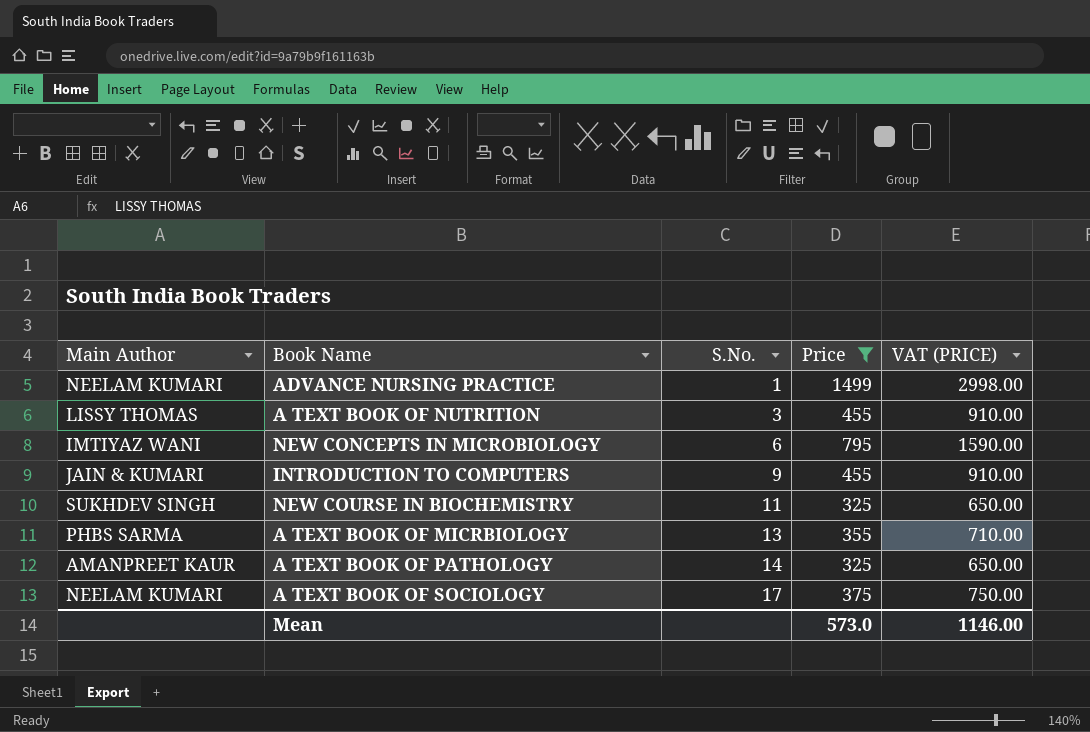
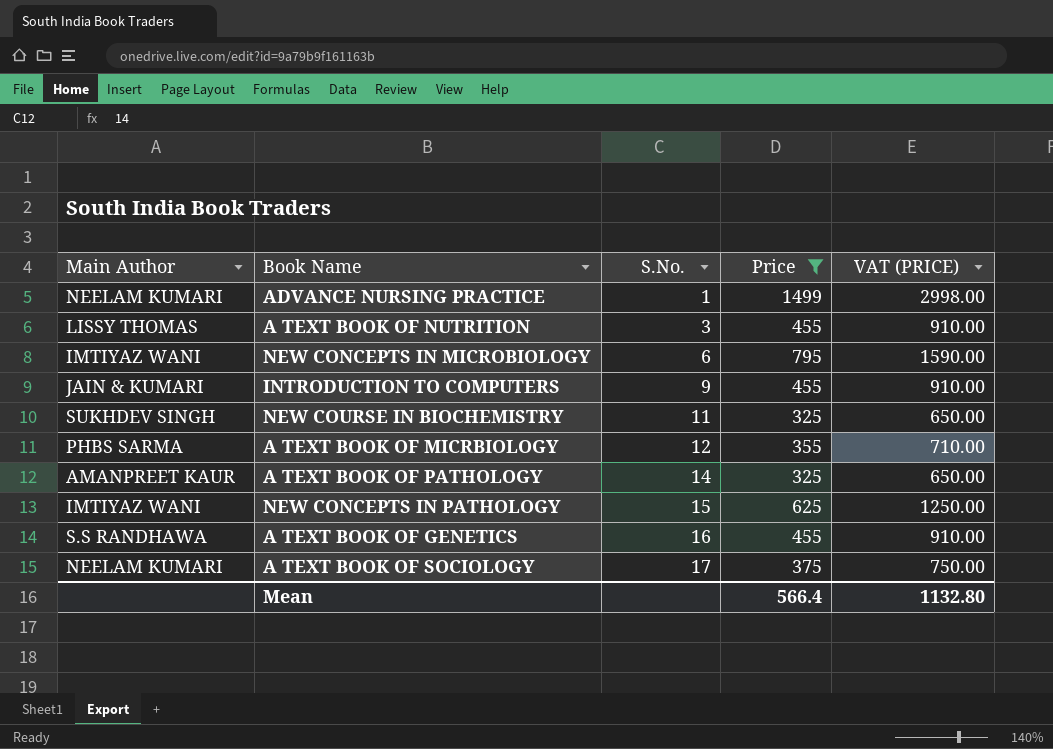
A TEXT BOOK OF MICRBIOLOGY | S.No.: 13 -> 12
row NEW CONCEPTS IN PATHOLOGY: none -> IMTIYAZ WANI | 15 | 625 | 1250.00
row A TEXT BOOK OF GENETICS: none -> S.S RANDHAWA | 16 | 455 | 910.00
Mean | Price: 573.0 -> 566.4
Mean | VAT (PRICE): 1146.00 -> 1132.80

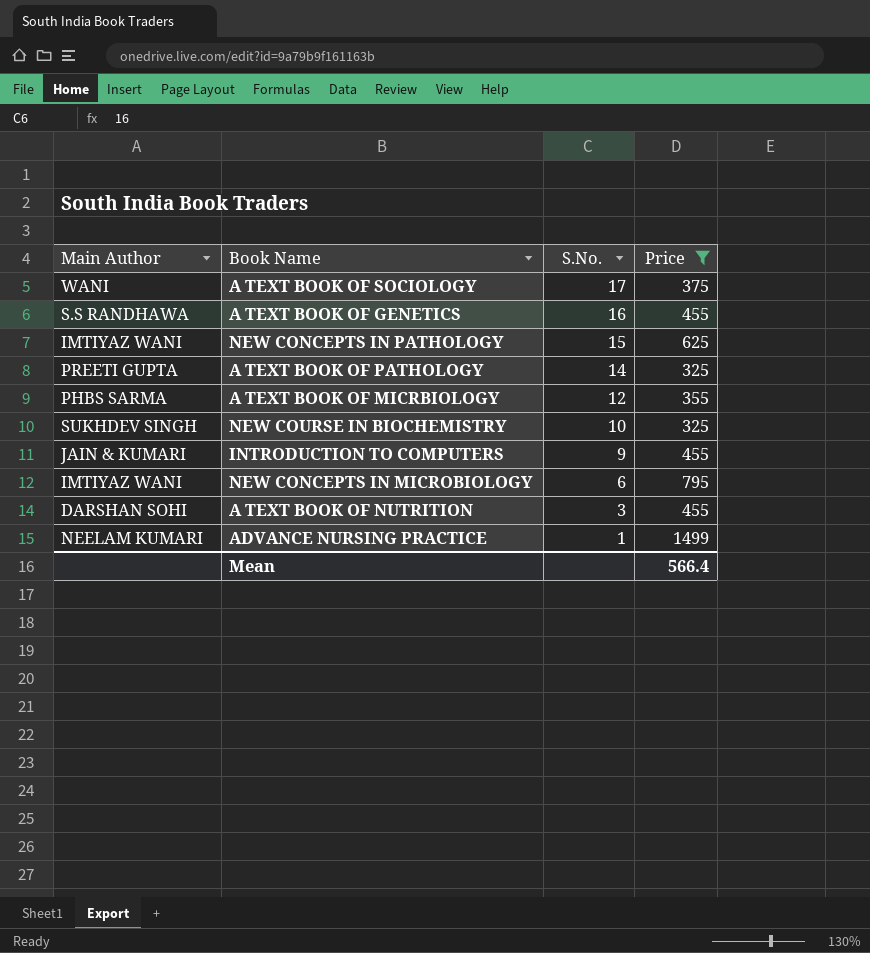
row order: S.No. ascending -> S.No. descending
column VAT (PRICE) | formula: [Price] * 2 -> none
A TEXT BOOK OF SOCIOLOGY | Main Author: NEELAM KUMARI -> WANI
A TEXT BOOK OF PATHOLOGY | Main Author: AMANPREET KAUR -> PREETI GUPTA
NEW COURSE IN BIOCHEMISTRY | S.No.: 11 -> 10
A TEXT BOOK OF NUTRITION | Main Author: LISSY THOMAS -> DARSHAN SOHI

